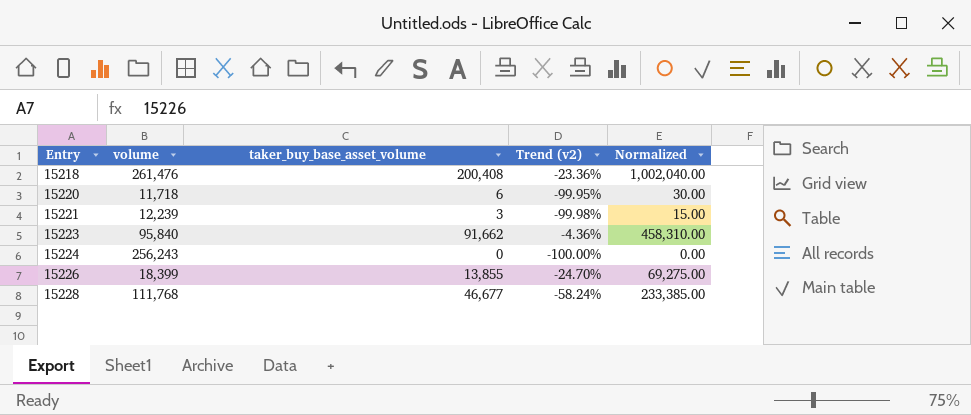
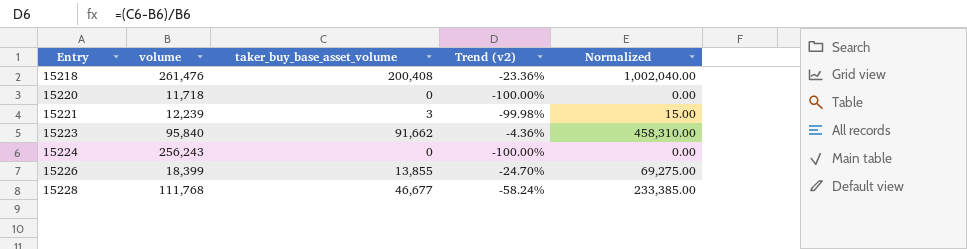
15220 | taker_buy_base_asset_volume: 6 -> 0
15220 | Trend (v2): -99.95% -> -100.00%
15220 | Normalized: 30.00 -> 0.00

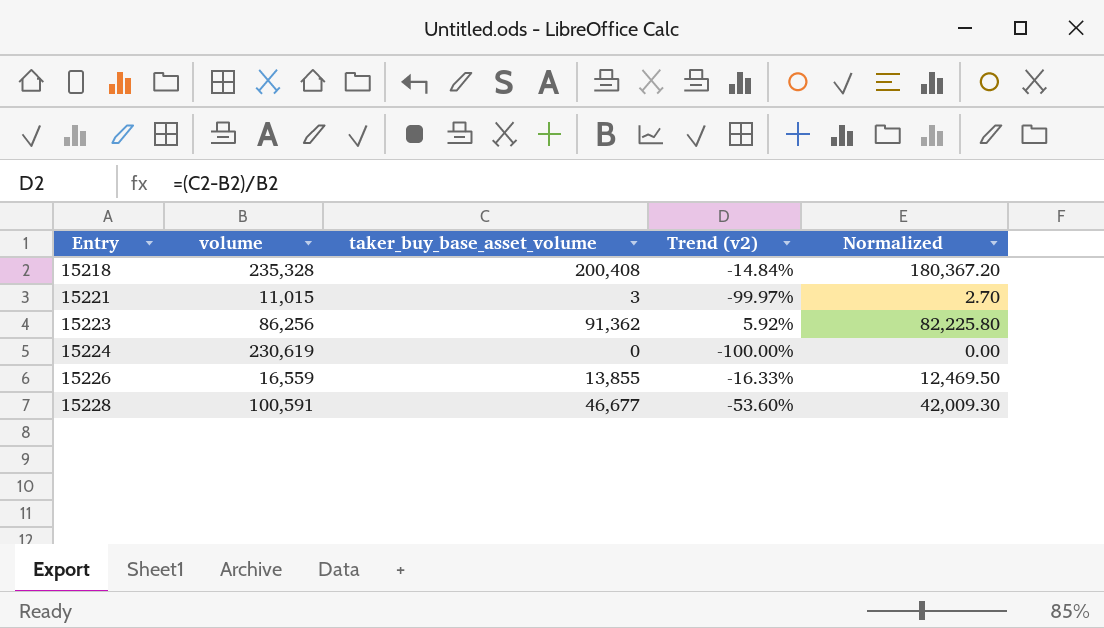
column Normalized | formula: [taker_buy_base_asset_volume] * 5 -> [taker_buy_base_asset_volume] * 0.9
row 15220: 11,718 | 0 | -100.00% | 0.00 -> none
15218 | volume: 261,476 -> 235,328
15218 | Trend (v2): -23.36% -> -14.84%
15221 | volume: 12,239 -> 11,015
15221 | Trend (v2): -99.98% -> -99.97%
15223 | volume: 95,840 -> 86,256
15223 | taker_buy_base_asset_volume: 91,662 -> 91,362
15223 | Trend (v2): -4.36% -> 5.92%
15224 | volume: 256,243 -> 230,619
15226 | volume: 18,399 -> 16,559
15226 | Trend (v2): -24.70% -> -16.33%
15228 | volume: 111,768 -> 100,591
15228 | Trend (v2): -58.24% -> -53.60%

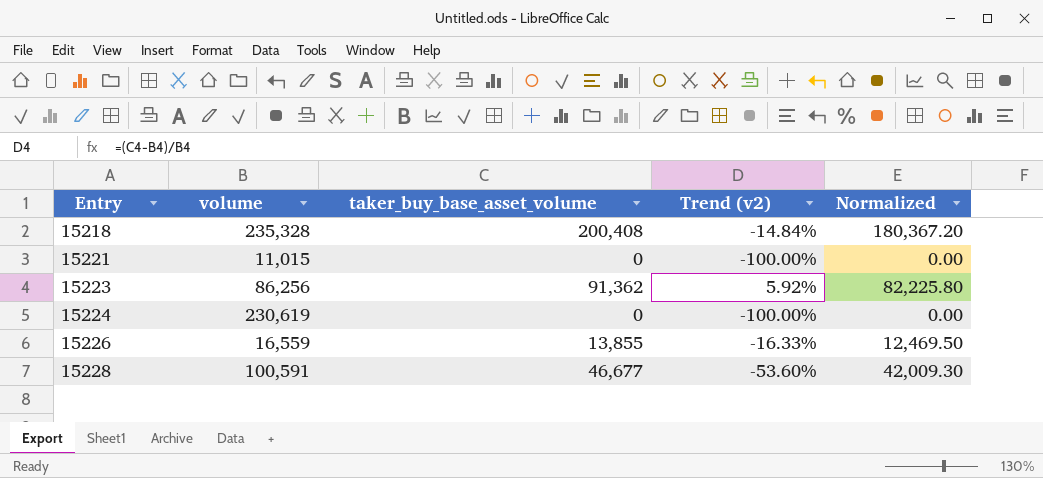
15221 | taker_buy_base_asset_volume: 3 -> 0
15221 | Trend (v2): -99.97% -> -100.00%
15221 | Normalized: 2.70 -> 0.00

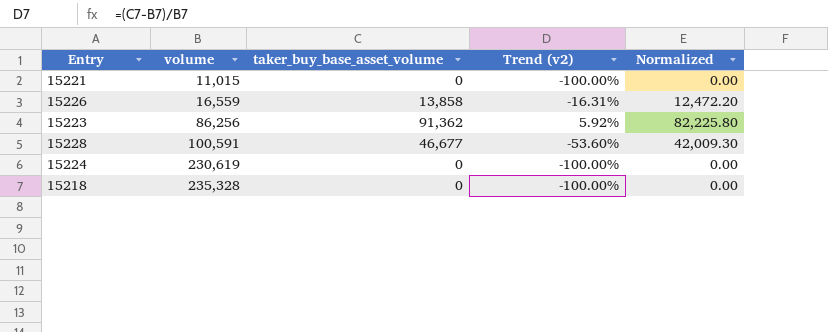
row order: Entry ascending -> volume ascending
15226 | taker_buy_base_asset_volume: 13,855 -> 13,858
15226 | Trend (v2): -16.33% -> -16.31%
15226 | Normalized: 12,469.50 -> 12,472.20
15218 | taker_buy_base_asset_volume: 200,408 -> 0
15218 | Trend (v2): -14.84% -> -100.00%
15218 | Normalized: 180,367.20 -> 0.00

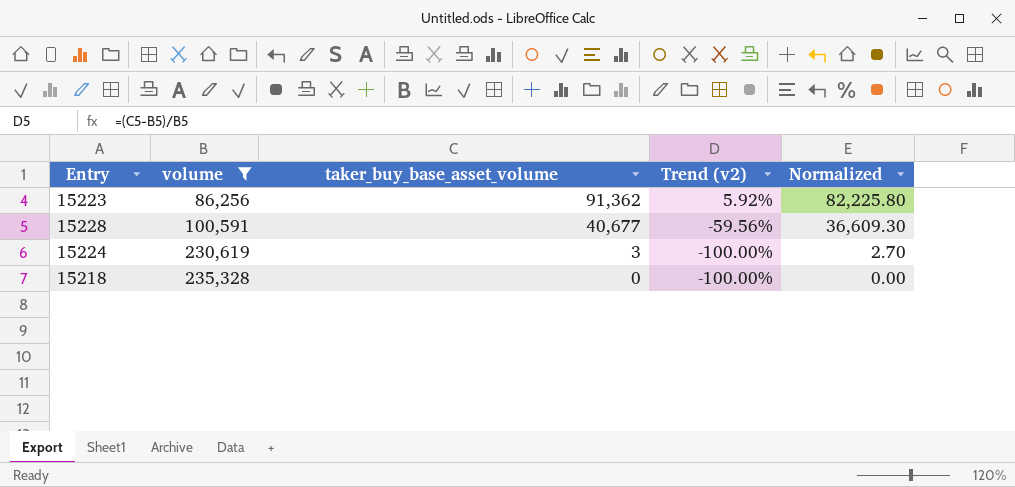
filter: none -> volume >= 86,256
15228 | taker_buy_base_asset_volume: 46,677 -> 40,677
15228 | Trend (v2): -53.60% -> -59.56%
15228 | Normalized: 42,009.30 -> 36,609.30
15224 | taker_buy_base_asset_volume: 0 -> 3
15224 | Normalized: 0.00 -> 2.70

